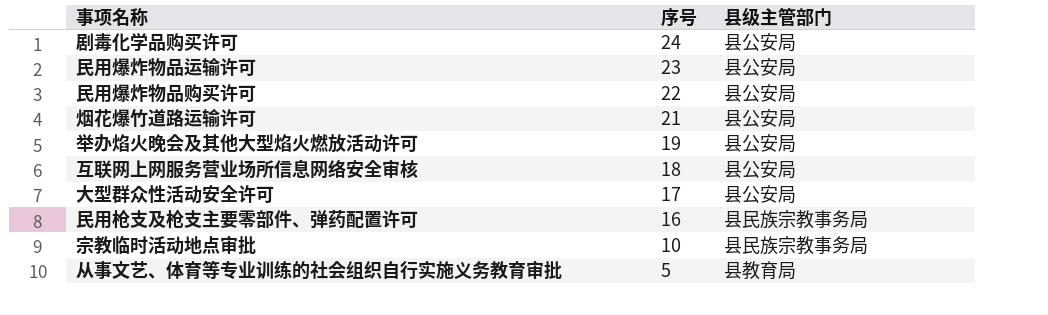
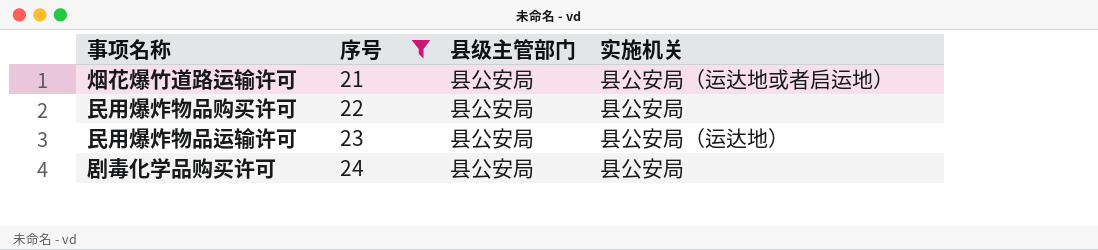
filter: none -> 序号 >= 21
row order: 序号 descending -> 序号 ascending
column 实施机关 | position: none -> 4

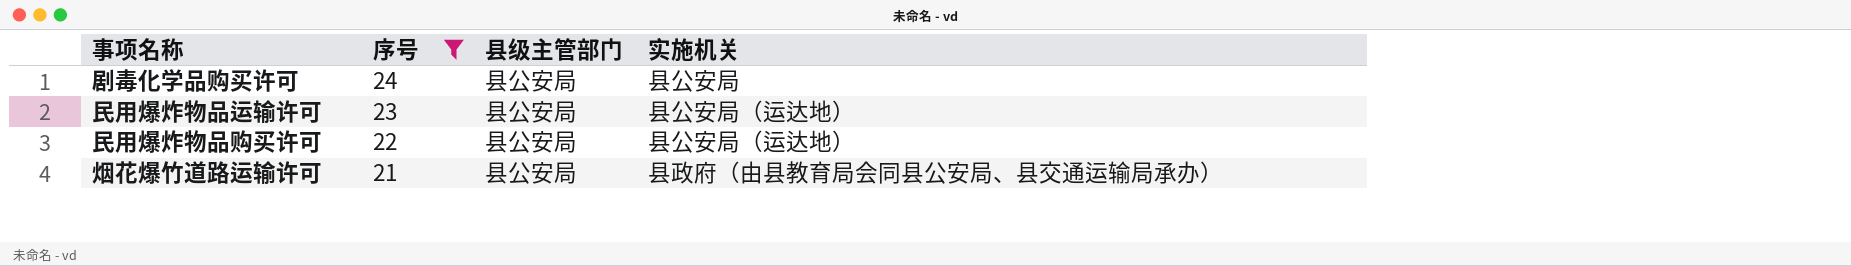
row order: 序号 ascending -> 序号 descending
民用爆炸物品购买许可 | 实施机关: 县公安局 -> 县公安局（运达地）
烟花爆竹道路运输许可 | 实施机关: 县公安局（运达地或者启运地） -> 县政府（由县教育局会同县公安局、县交通运输局承办）

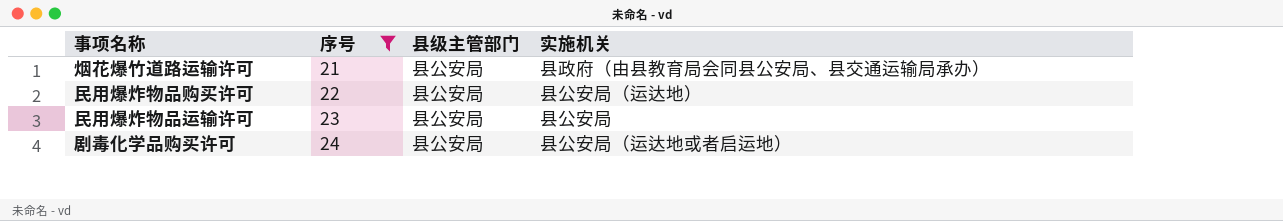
row order: 序号 descending -> 序号 ascending
民用爆炸物品运输许可 | 实施机关: 县公安局（运达地） -> 县公安局
剧毒化学品购买许可 | 实施机关: 县公安局 -> 县公安局（运达地或者启运地）

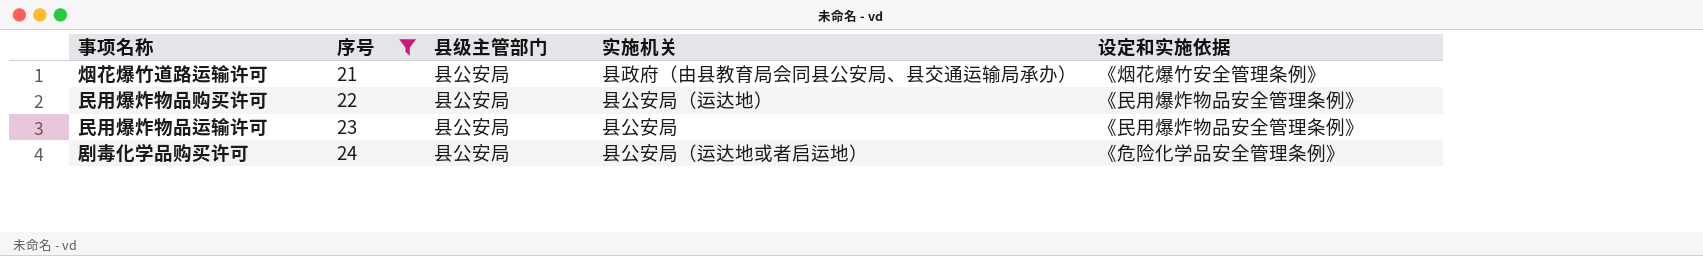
column 设定和实施依据 | position: none -> 5

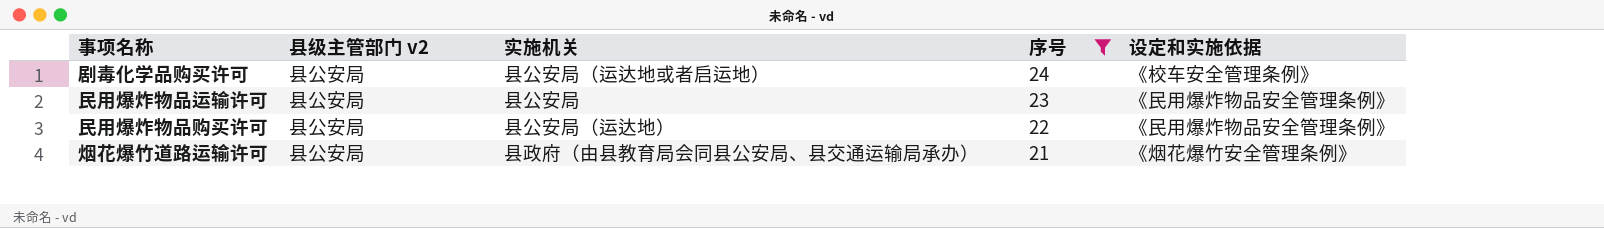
row order: 序号 ascending -> 序号 descending
column name: 县级主管部门 -> 县级主管部门 v2
column 序号 | position: 2 -> 4
剧毒化学品购买许可 | 设定和实施依据: 《危险化学品安全管理条例》 -> 《校车安全管理条例》

